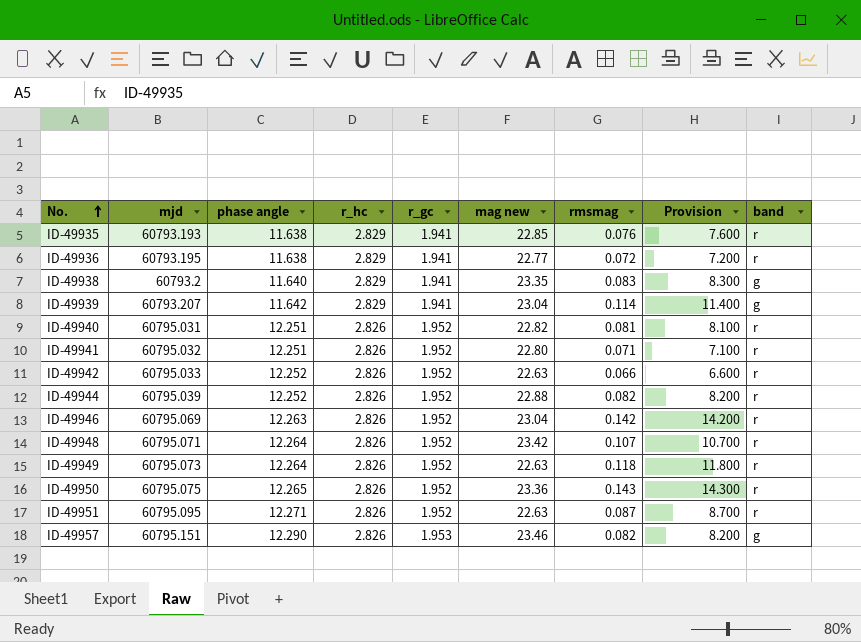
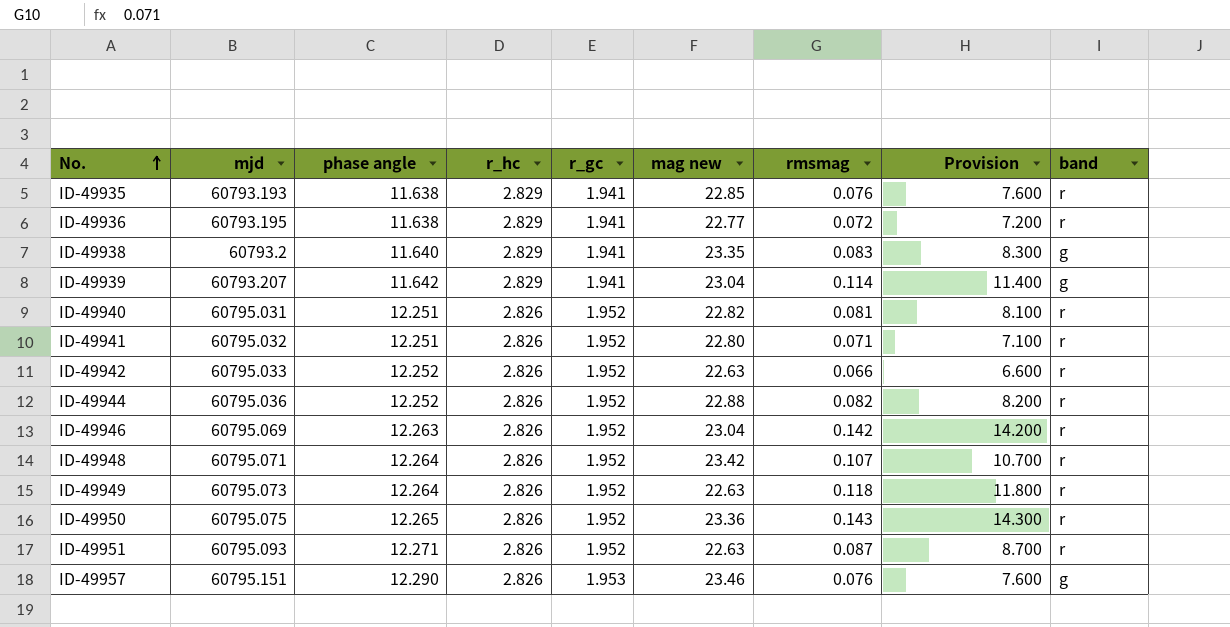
ID-49944 | mjd: 60795.039 -> 60795.036
ID-49951 | mjd: 60795.095 -> 60795.093
ID-49957 | rmsmag: 0.082 -> 0.076
ID-49957 | Provision: 8.200 -> 7.600

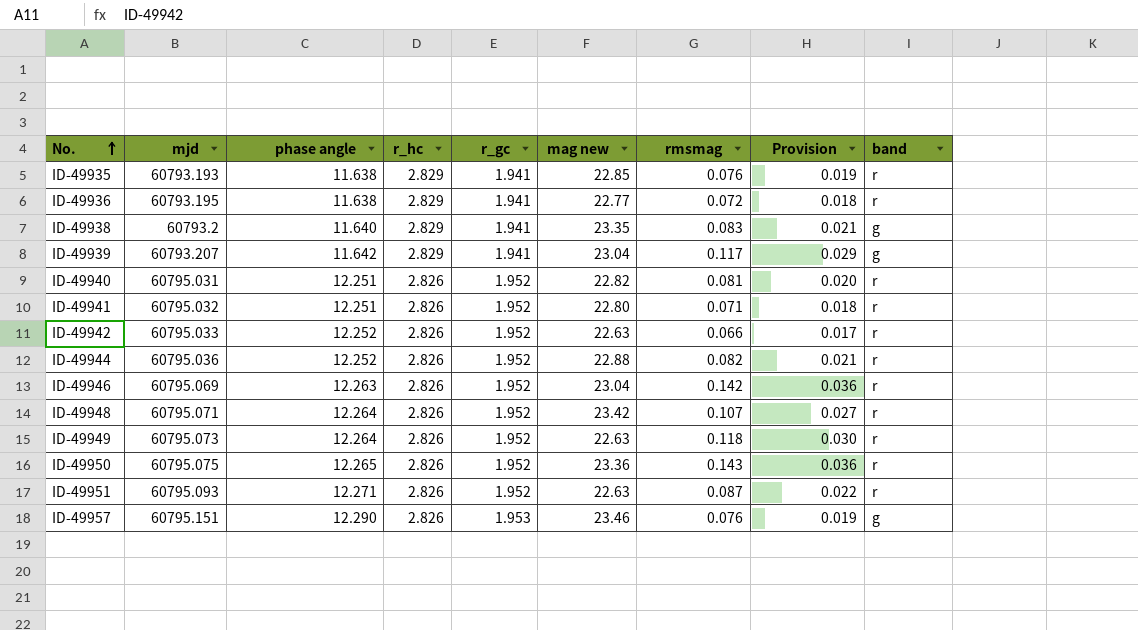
column Provision | formula: [rmsmag] * 100 -> [rmsmag] * 0.25
ID-49939 | rmsmag: 0.114 -> 0.117

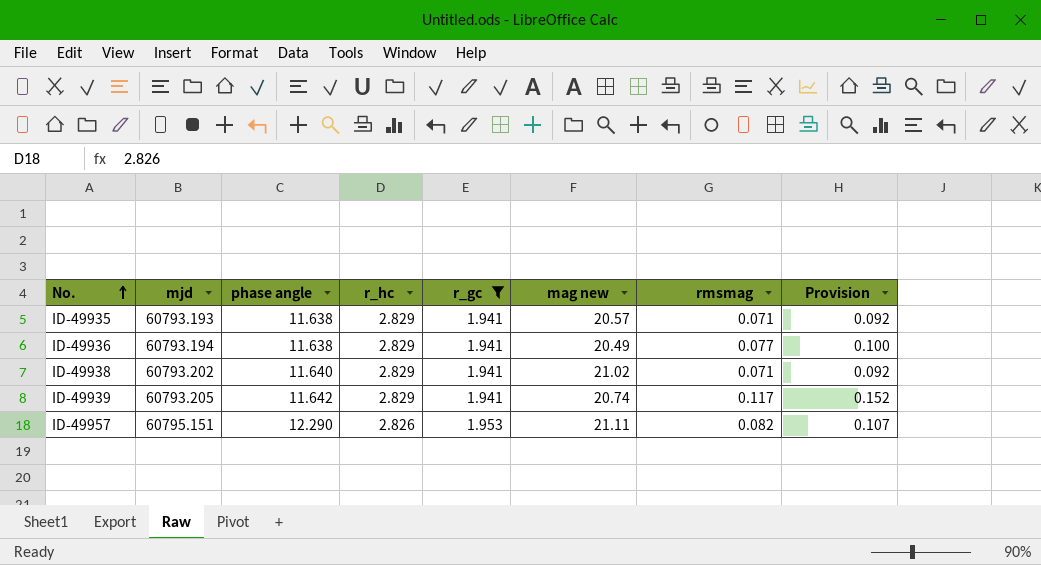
filter: none -> r_gc != 1.952
column band | position: 9 -> none
column Provision | formula: [rmsmag] * 0.25 -> [rmsmag] * 1.3
ID-49935 | mag new: 22.85 -> 20.57
ID-49935 | rmsmag: 0.076 -> 0.071
ID-49936 | mjd: 60793.195 -> 60793.194
ID-49936 | mag new: 22.77 -> 20.49
ID-49936 | rmsmag: 0.072 -> 0.077
ID-49938 | mjd: 60793.2 -> 60793.202
ID-49938 | mag new: 23.35 -> 21.02
ID-49938 | rmsmag: 0.083 -> 0.071
ID-49939 | mjd: 60793.207 -> 60793.205
ID-49939 | mag new: 23.04 -> 20.74
ID-49957 | mag new: 23.46 -> 21.11
ID-49957 | rmsmag: 0.076 -> 0.082

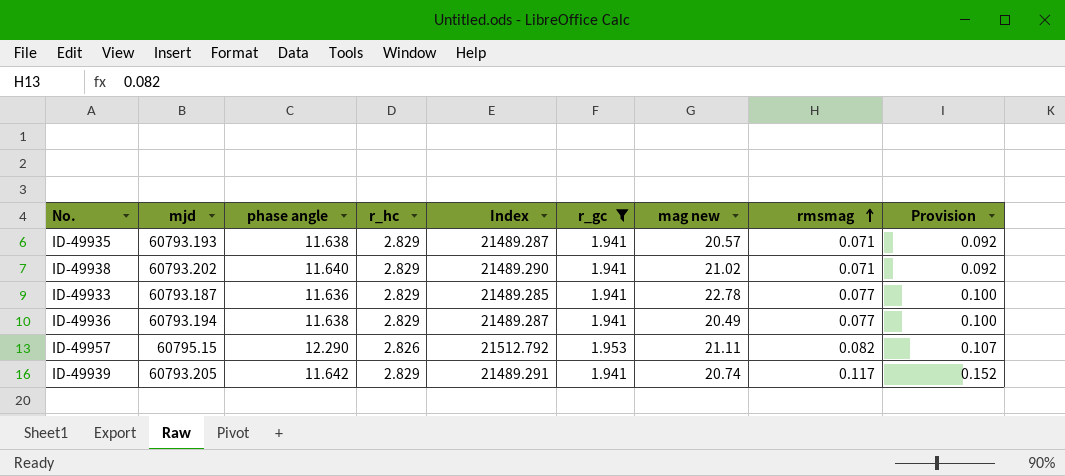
row order: No. ascending -> rmsmag ascending
column Index | formula: none -> [mjd] / [r_hc]
row ID-49933: none -> 60793.187 | 11.636 | 2.829 | 21489.285 | 1.941 | 22.78 | 0.077 | 0.100
ID-49957 | mjd: 60795.151 -> 60795.15

